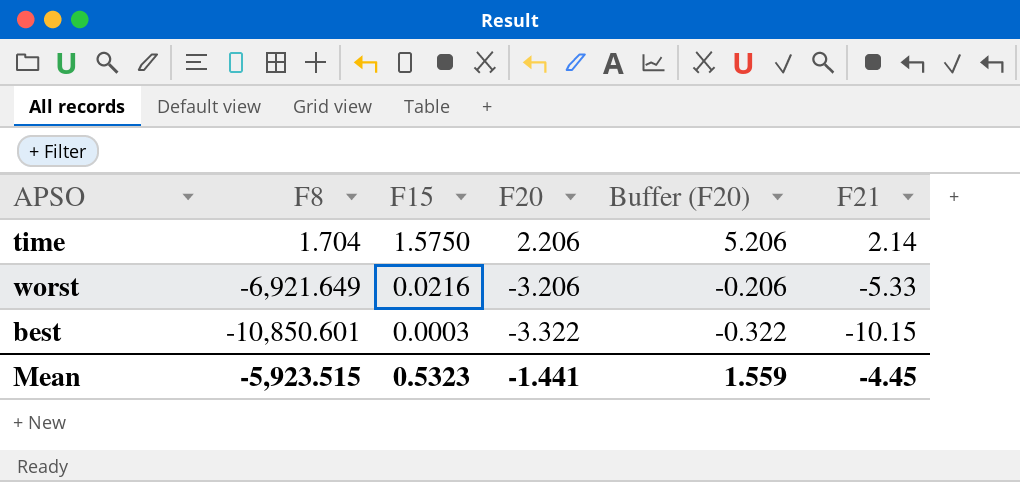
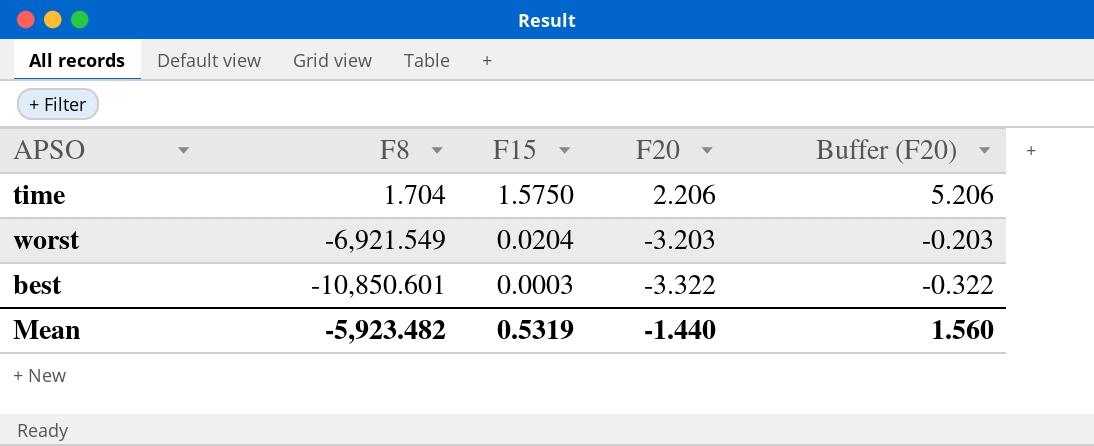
column F21 | position: 6 -> none
worst | F8: -6,921.649 -> -6,921.549
worst | F15: 0.0216 -> 0.0204
worst | F20: -3.206 -> -3.203
worst | Buffer (F20): -0.206 -> -0.203
Mean | F8: -5,923.515 -> -5,923.482
Mean | F15: 0.5323 -> 0.5319
Mean | F20: -1.441 -> -1.440
Mean | Buffer (F20): 1.559 -> 1.560

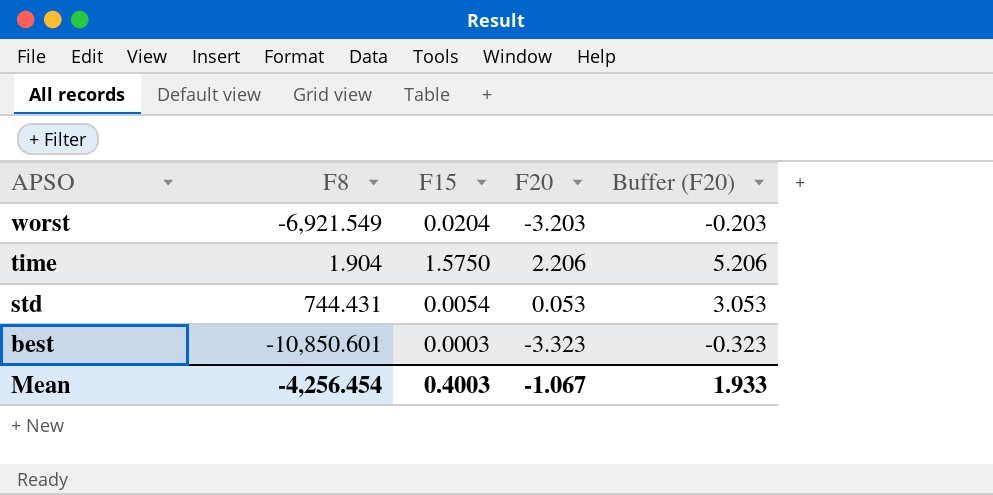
row order: F8 descending -> APSO descending
time | F8: 1.704 -> 1.904
row std: none -> 744.431 | 0.0054 | 0.053 | 3.053
best | F20: -3.322 -> -3.323
best | Buffer (F20): -0.322 -> -0.323
Mean | F8: -5,923.482 -> -4,256.454
Mean | F15: 0.5319 -> 0.4003
Mean | F20: -1.440 -> -1.067
Mean | Buffer (F20): 1.560 -> 1.933

